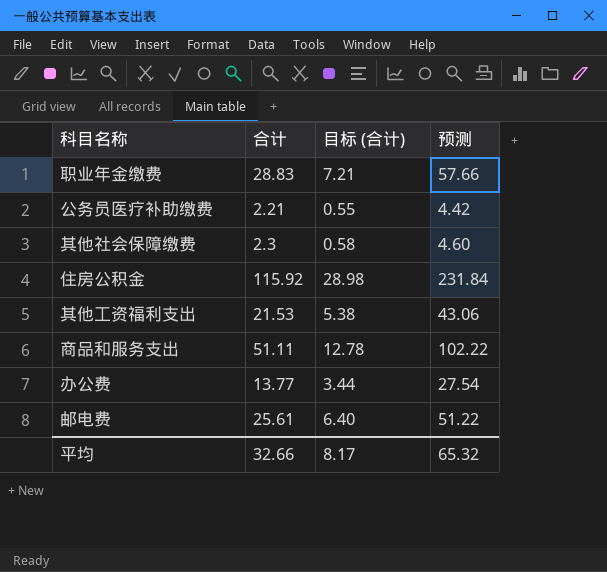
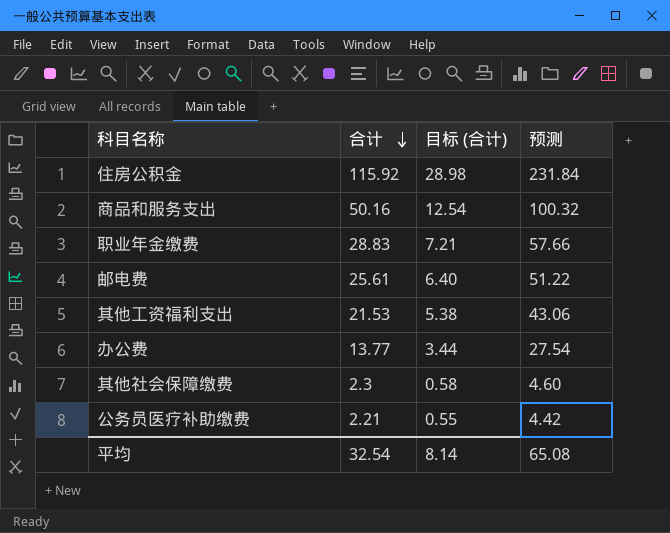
row order: none -> 合计 descending
商品和服务支出 | 合计: 51.11 -> 50.16
商品和服务支出 | 目标 (合计): 12.78 -> 12.54
商品和服务支出 | 预测: 102.22 -> 100.32
平均 | 合计: 32.66 -> 32.54
平均 | 目标 (合计): 8.17 -> 8.14
平均 | 预测: 65.32 -> 65.08

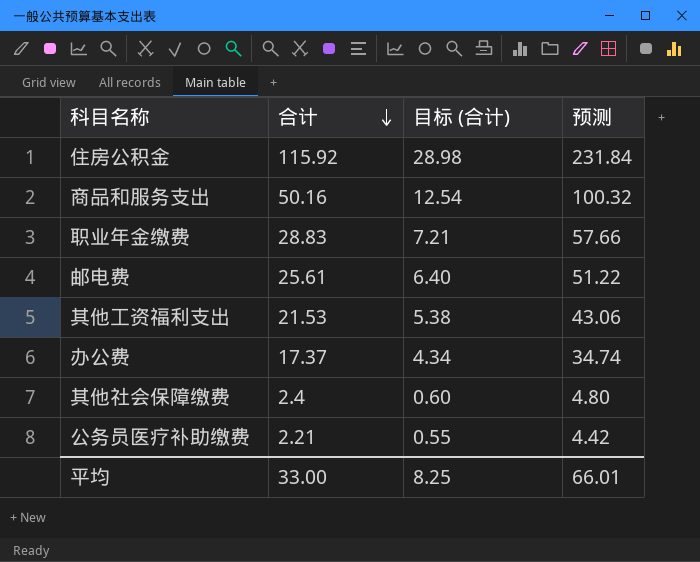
办公费 | 合计: 13.77 -> 17.37
办公费 | 目标 (合计): 3.44 -> 4.34
办公费 | 预测: 27.54 -> 34.74
其他社会保障缴费 | 合计: 2.3 -> 2.4
其他社会保障缴费 | 目标 (合计): 0.58 -> 0.60
其他社会保障缴费 | 预测: 4.60 -> 4.80
平均 | 合计: 32.54 -> 33.00
平均 | 目标 (合计): 8.14 -> 8.25
平均 | 预测: 65.08 -> 66.01

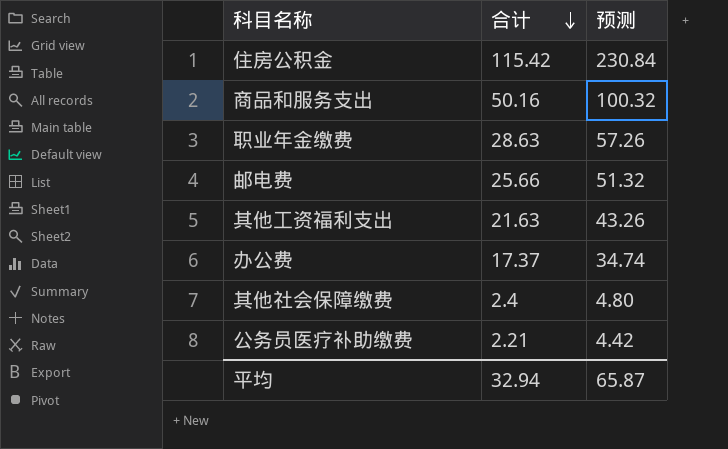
column 目标 (合计) | formula: [合计] * 0.25 -> none
住房公积金 | 合计: 115.92 -> 115.42
住房公积金 | 预测: 231.84 -> 230.84
职业年金缴费 | 合计: 28.83 -> 28.63
职业年金缴费 | 预测: 57.66 -> 57.26
邮电费 | 合计: 25.61 -> 25.66
邮电费 | 预测: 51.22 -> 51.32
其他工资福利支出 | 合计: 21.53 -> 21.63
其他工资福利支出 | 预测: 43.06 -> 43.26
平均 | 合计: 33.00 -> 32.94
平均 | 预测: 66.01 -> 65.87

